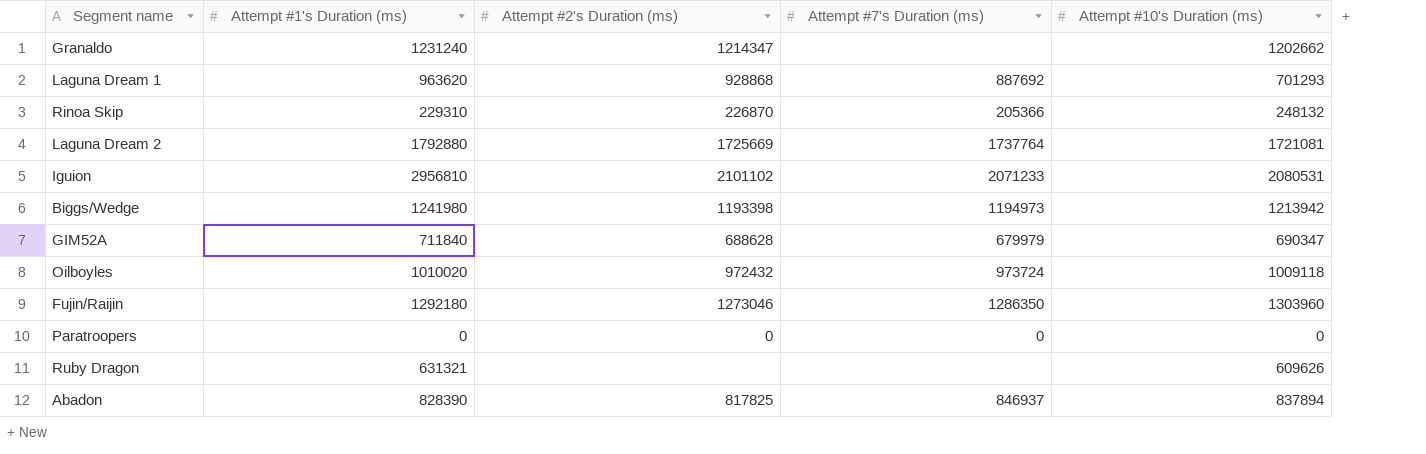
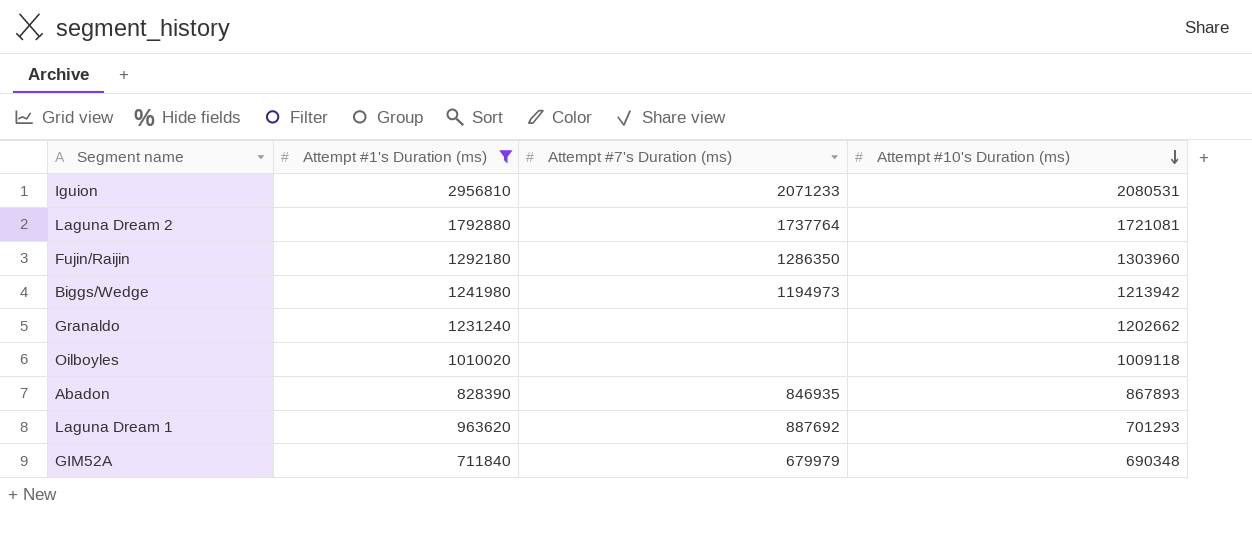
filter: none -> Attempt #1's Duration (ms) >= 711840
row order: none -> Attempt #10's Duration (ms) descending
column Attempt #2's Duration (ms) | position: 3 -> none
Oilboyles | Attempt #7's Duration (ms): 973724 -> none
Abadon | Attempt #7's Duration (ms): 846937 -> 846935
Abadon | Attempt #10's Duration (ms): 837894 -> 867893
GIM52A | Attempt #10's Duration (ms): 690347 -> 690348

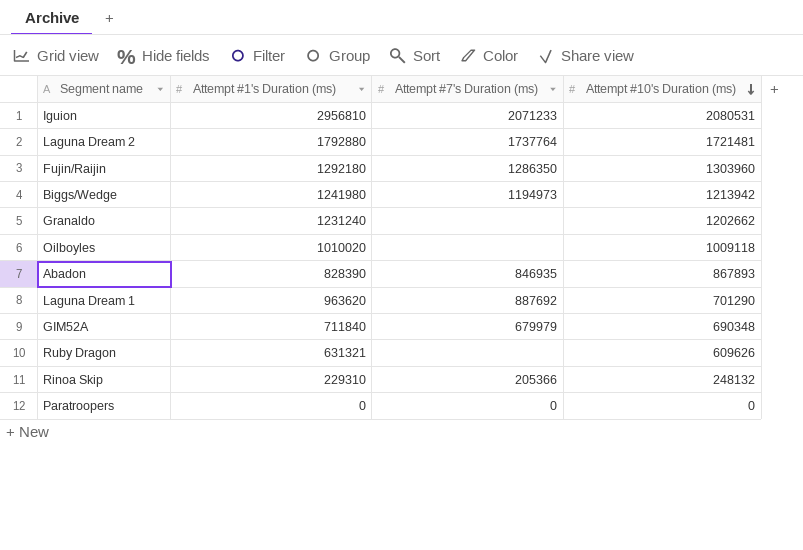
filter: Attempt #1's Duration (ms) >= 711840 -> none
Laguna Dream 2 | Attempt #10's Duration (ms): 1721081 -> 1721481
Laguna Dream 1 | Attempt #10's Duration (ms): 701293 -> 701290

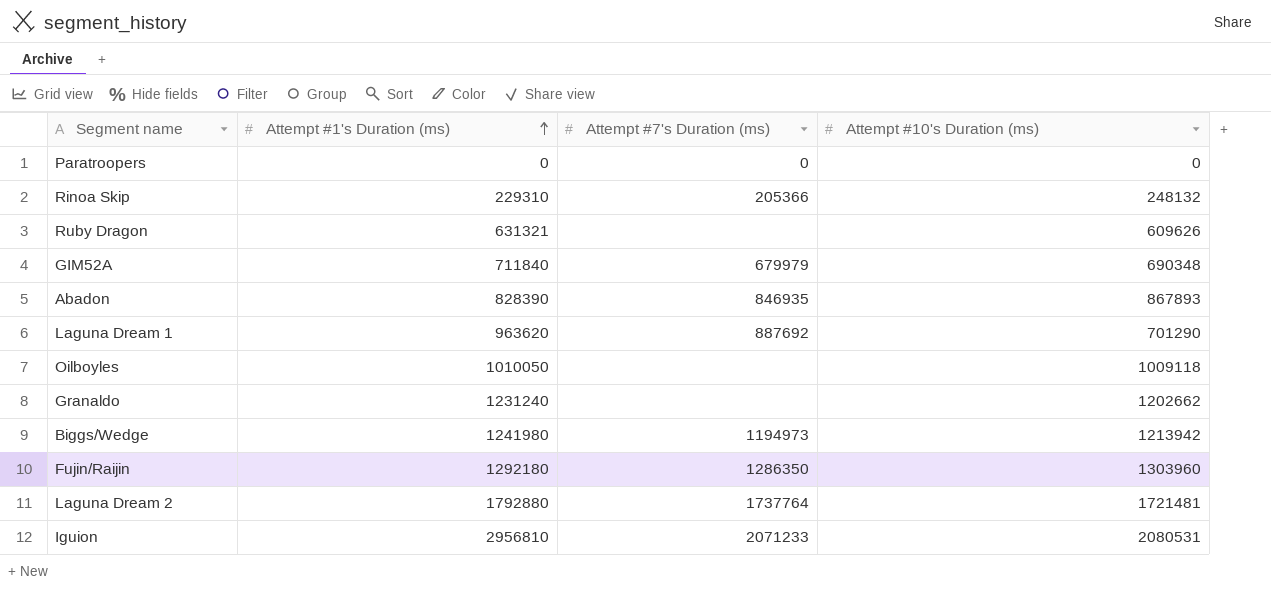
row order: Attempt #10's Duration (ms) descending -> Attempt #1's Duration (ms) ascending
Oilboyles | Attempt #1's Duration (ms): 1010020 -> 1010050

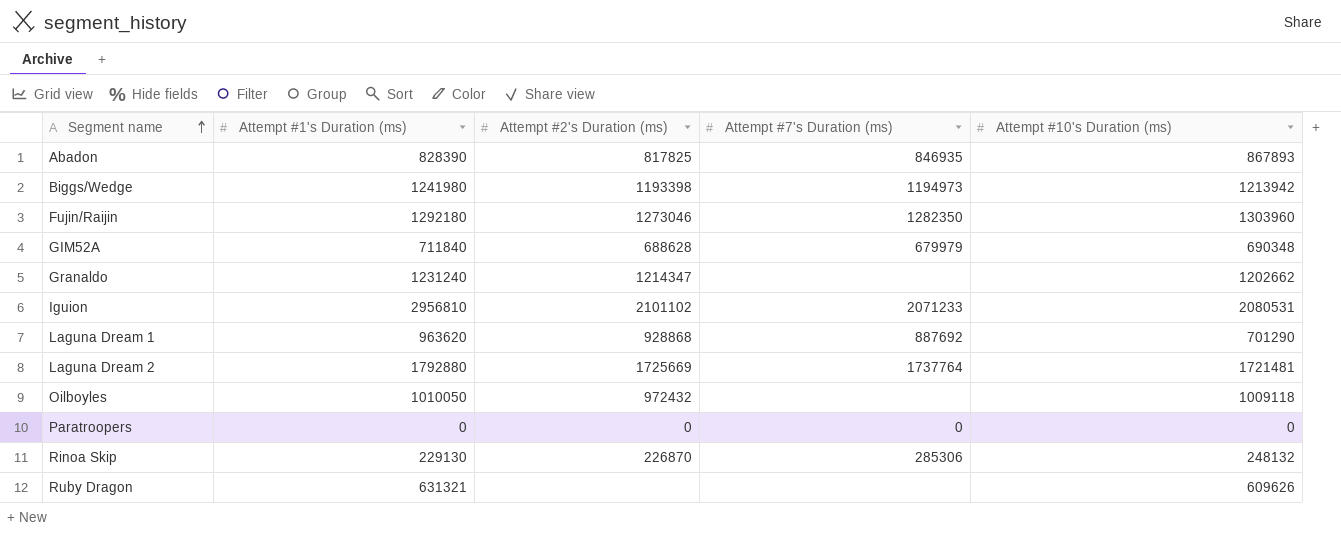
row order: Attempt #1's Duration (ms) ascending -> Segment name ascending
column Attempt #2's Duration (ms) | position: none -> 3
Fujin/Raijin | Attempt #7's Duration (ms): 1286350 -> 1282350
Rinoa Skip | Attempt #1's Duration (ms): 229310 -> 229130
Rinoa Skip | Attempt #7's Duration (ms): 205366 -> 285306

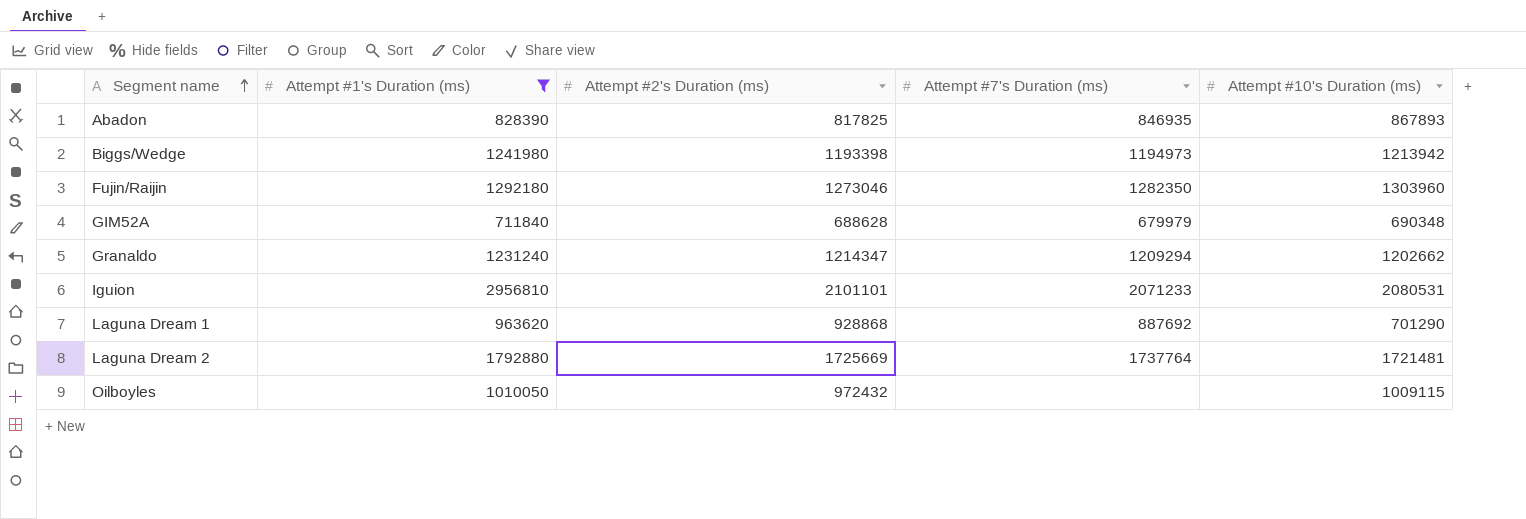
filter: none -> Attempt #1's Duration (ms) >= 711840
Granaldo | Attempt #7's Duration (ms): none -> 1209294
Iguion | Attempt #2's Duration (ms): 2101102 -> 2101101
Oilboyles | Attempt #10's Duration (ms): 1009118 -> 1009115

